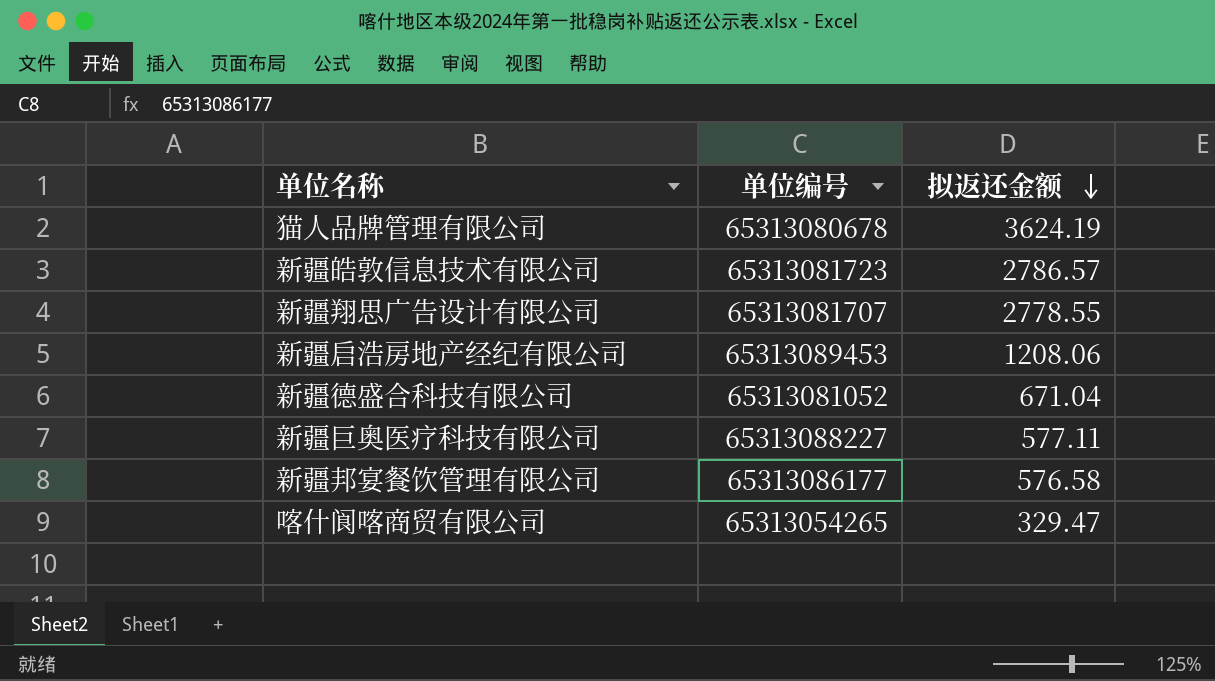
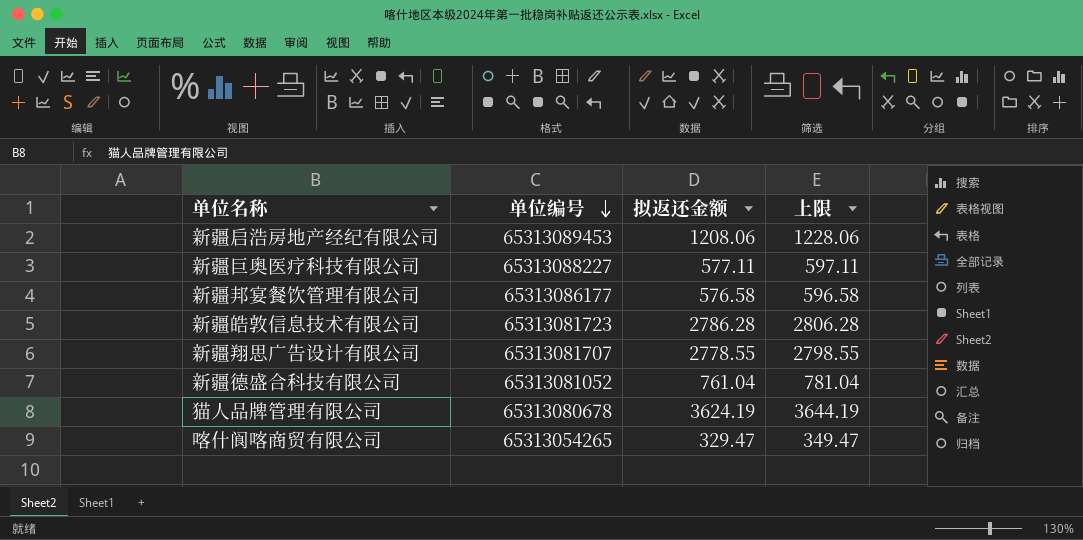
row order: 拟返还金额 descending -> 单位编号 descending
column 上限 | formula: none -> [拟返还金额] + 20
新疆皓敦信息技术有限公司 | 拟返还金额: 2786.57 -> 2786.28
新疆德盛合科技有限公司 | 拟返还金额: 671.04 -> 761.04

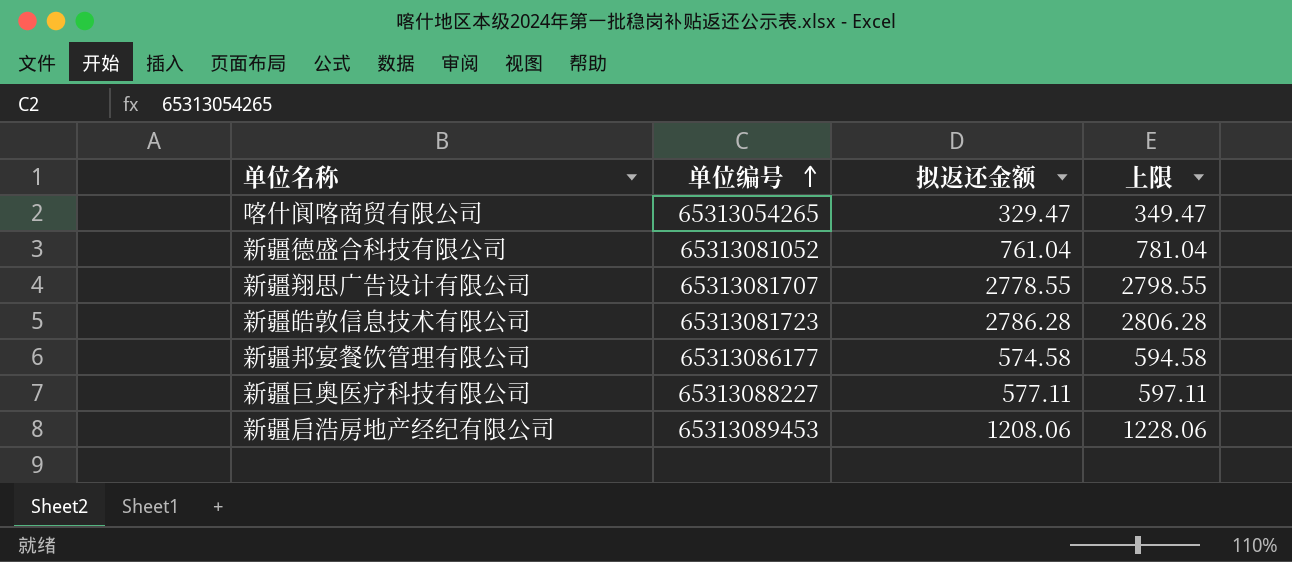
row order: 单位编号 descending -> 单位编号 ascending
row 猫人品牌管理有限公司: 65313080678 | 3624.19 | 3644.19 -> none
新疆邦宴餐饮管理有限公司 | 拟返还金额: 576.58 -> 574.58
新疆邦宴餐饮管理有限公司 | 上限: 596.58 -> 594.58

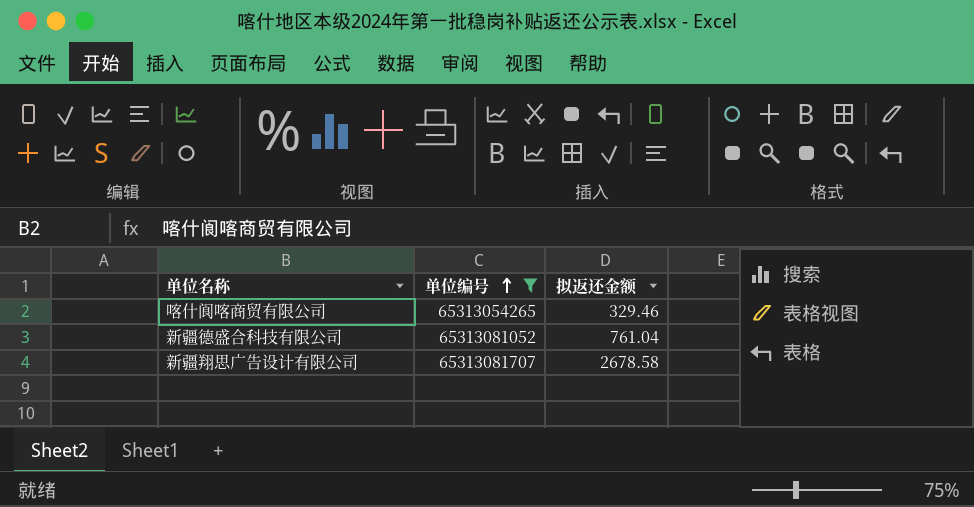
filter: none -> 单位编号 <= 65313081707
column 上限 | formula: [拟返还金额] + 20 -> none
喀什阆喀商贸有限公司 | 拟返还金额: 329.47 -> 329.46
新疆翔思广告设计有限公司 | 拟返还金额: 2778.55 -> 2678.58

